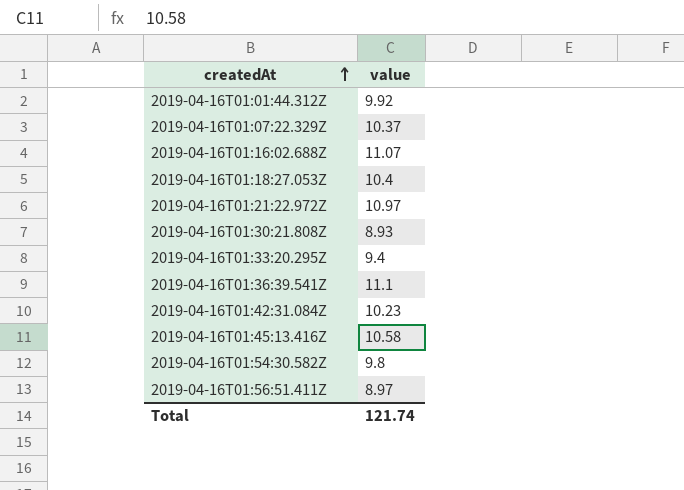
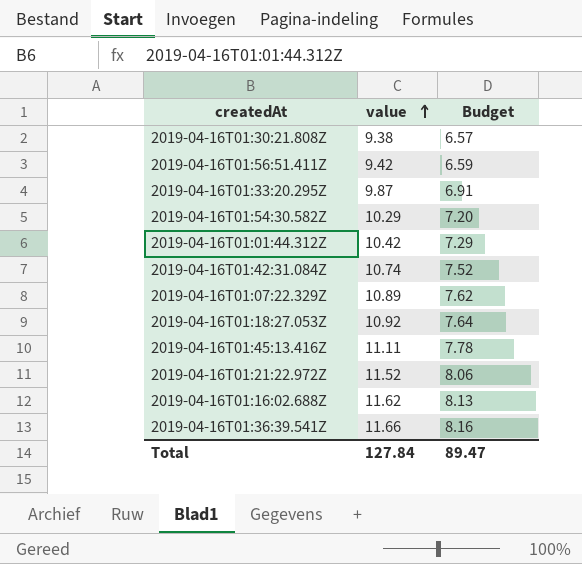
row order: createdAt ascending -> value ascending
column Budget | formula: none -> [value] * 0.7
2019-04-16T01:30:21.808Z | value: 8.93 -> 9.38
2019-04-16T01:56:51.411Z | value: 8.97 -> 9.42
2019-04-16T01:33:20.295Z | value: 9.4 -> 9.87
2019-04-16T01:54:30.582Z | value: 9.8 -> 10.29
2019-04-16T01:01:44.312Z | value: 9.92 -> 10.42
2019-04-16T01:42:31.084Z | value: 10.23 -> 10.74
2019-04-16T01:07:22.329Z | value: 10.37 -> 10.89
2019-04-16T01:18:27.053Z | value: 10.4 -> 10.92
2019-04-16T01:45:13.416Z | value: 10.58 -> 11.11
2019-04-16T01:21:22.972Z | value: 10.97 -> 11.52
2019-04-16T01:16:02.688Z | value: 11.07 -> 11.62
2019-04-16T01:36:39.541Z | value: 11.1 -> 11.66
Total | value: 121.74 -> 127.84

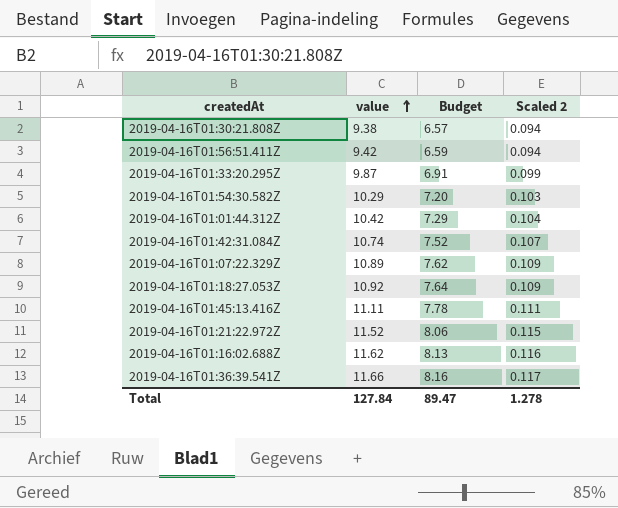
column Scaled 2 | formula: none -> [value] * 0.01

